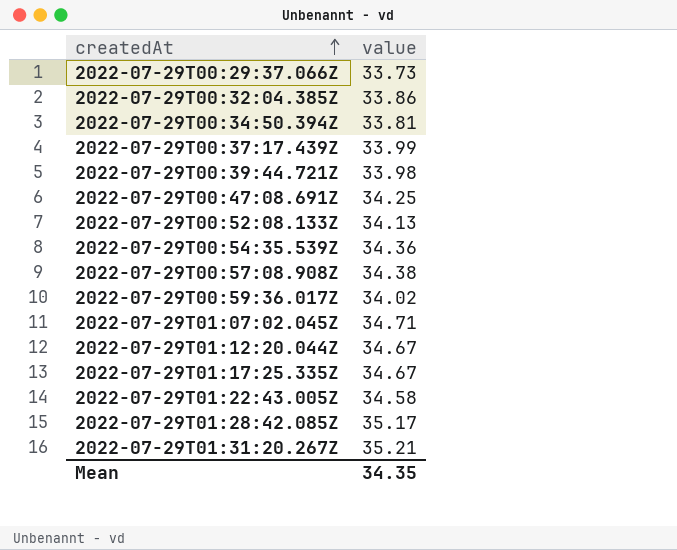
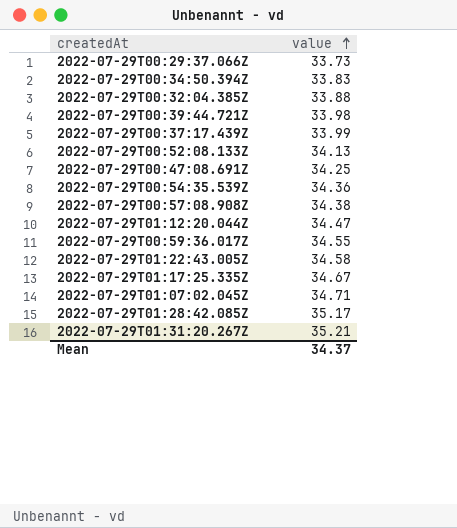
row order: createdAt ascending -> value ascending
2022-07-29T00:34:50.394Z | value: 33.81 -> 33.83
2022-07-29T00:32:04.385Z | value: 33.86 -> 33.88
2022-07-29T01:12:20.044Z | value: 34.67 -> 34.47
2022-07-29T00:59:36.017Z | value: 34.02 -> 34.55
Mean | value: 34.35 -> 34.37

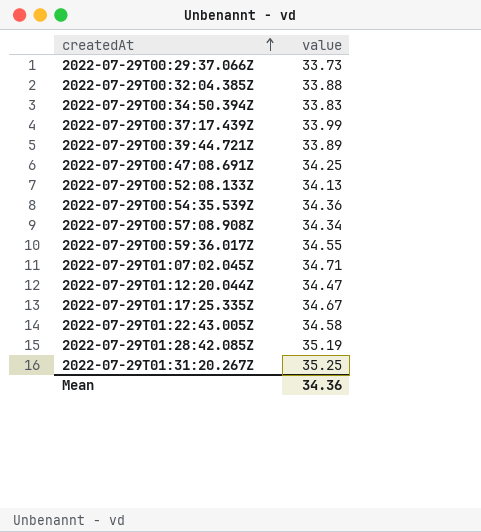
row order: value ascending -> createdAt ascending
2022-07-29T00:39:44.721Z | value: 33.98 -> 33.89
2022-07-29T00:57:08.908Z | value: 34.38 -> 34.34
2022-07-29T01:28:42.085Z | value: 35.17 -> 35.19
2022-07-29T01:31:20.267Z | value: 35.21 -> 35.25
Mean | value: 34.37 -> 34.36

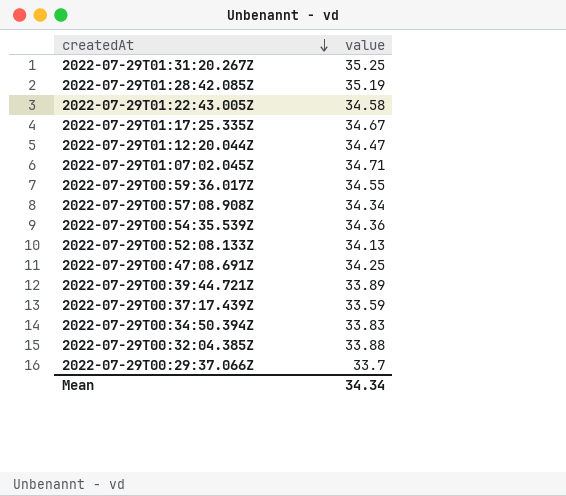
row order: createdAt ascending -> createdAt descending
2022-07-29T00:37:17.439Z | value: 33.99 -> 33.59
2022-07-29T00:29:37.066Z | value: 33.73 -> 33.7
Mean | value: 34.36 -> 34.34

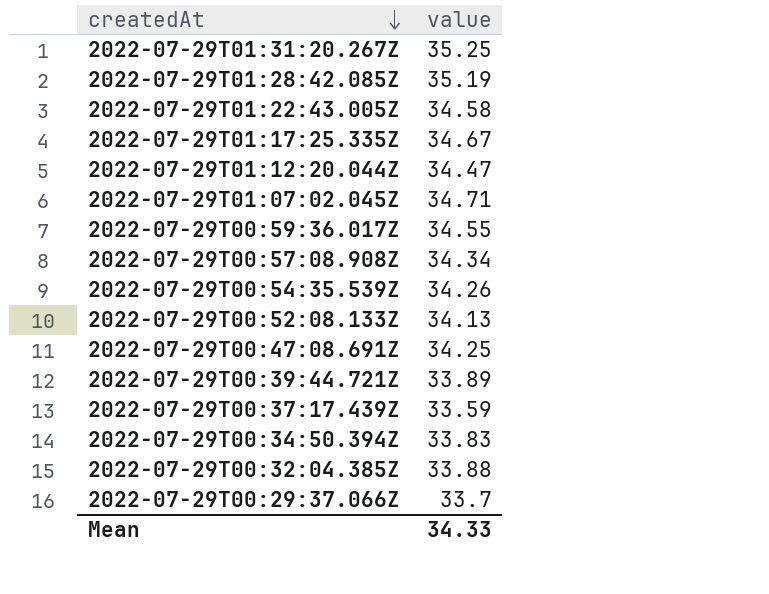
2022-07-29T00:54:35.539Z | value: 34.36 -> 34.26
Mean | value: 34.34 -> 34.33

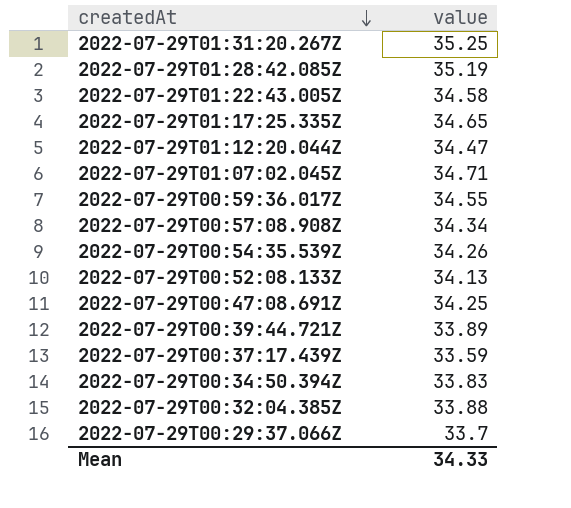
2022-07-29T01:17:25.335Z | value: 34.67 -> 34.65

